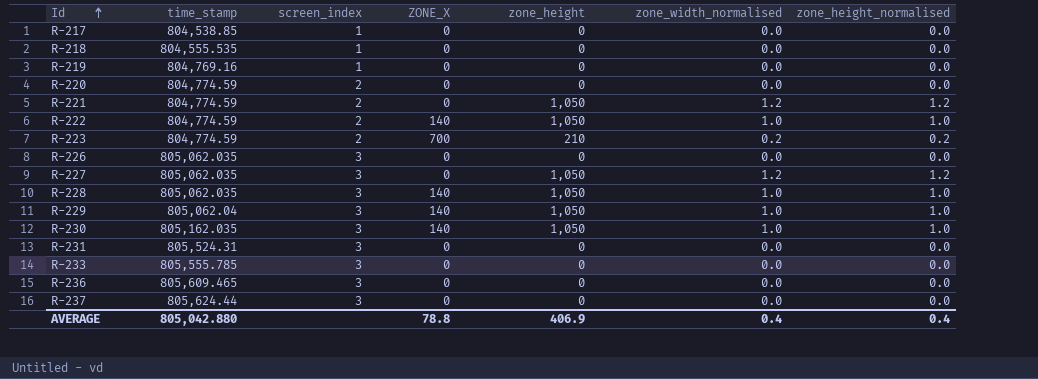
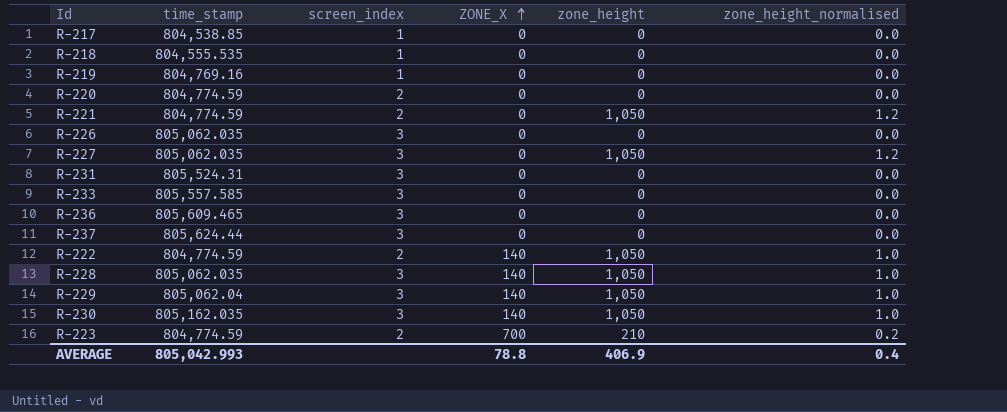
row order: Id ascending -> ZONE_X ascending
column zone_width_normalised | position: 6 -> none
R-233 | time_stamp: 805,555.785 -> 805,557.585
AVERAGE | time_stamp: 805,042.880 -> 805,042.993

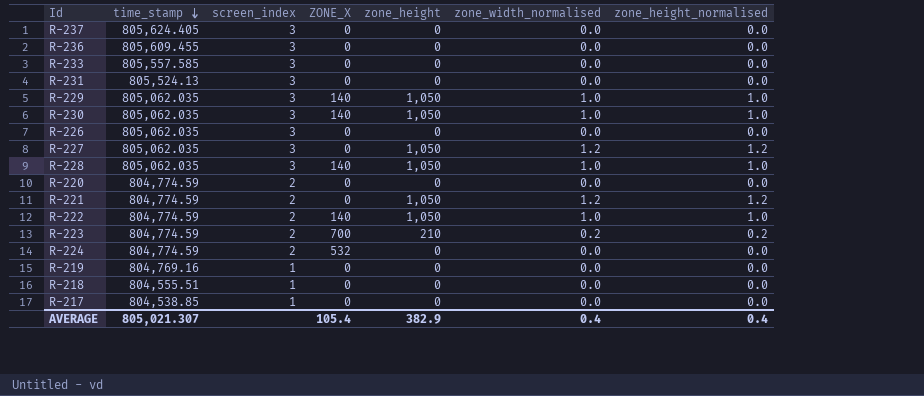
row order: ZONE_X ascending -> time_stamp descending
column zone_width_normalised | position: none -> 6
R-237 | time_stamp: 805,624.44 -> 805,624.405
R-236 | time_stamp: 805,609.465 -> 805,609.455
R-231 | time_stamp: 805,524.31 -> 805,524.13
R-229 | time_stamp: 805,062.04 -> 805,062.035
R-230 | time_stamp: 805,162.035 -> 805,062.035
row R-224: none -> 804,774.59 | 2 | 532 | 0 | 0.0 | 0.0
R-218 | time_stamp: 804,555.535 -> 804,555.51
AVERAGE | time_stamp: 805,042.993 -> 805,021.307
AVERAGE | ZONE_X: 78.8 -> 105.4
AVERAGE | zone_height: 406.9 -> 382.9

